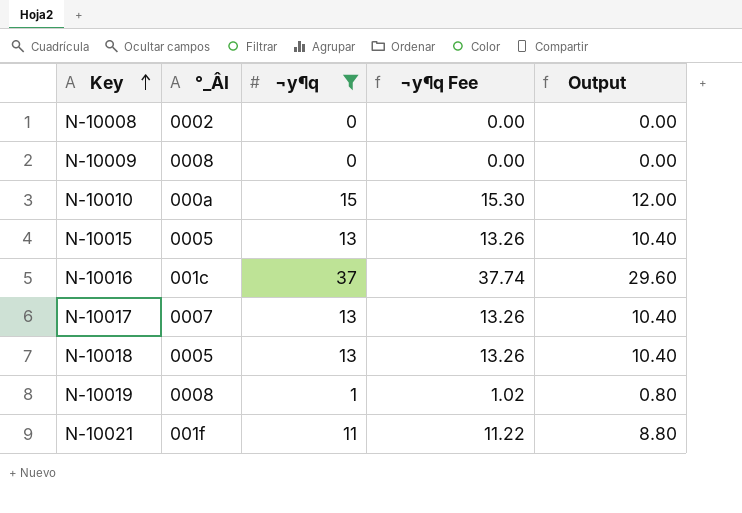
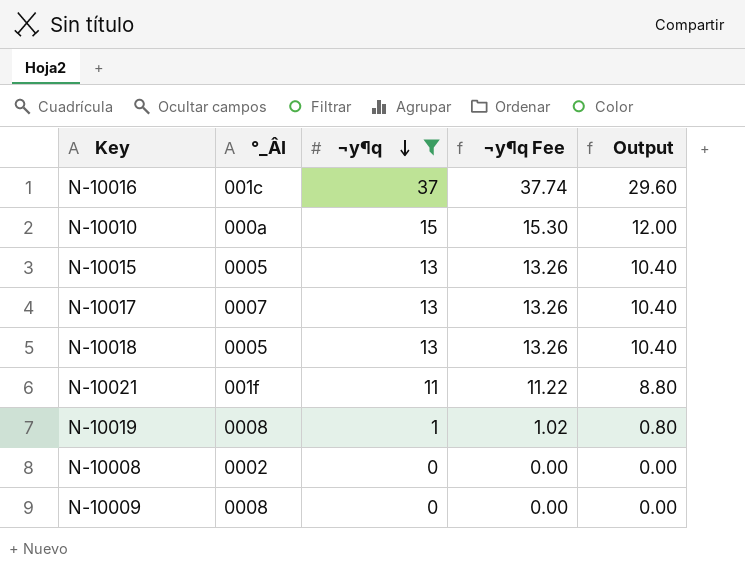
row order: Key ascending -> ¬y¶q descending

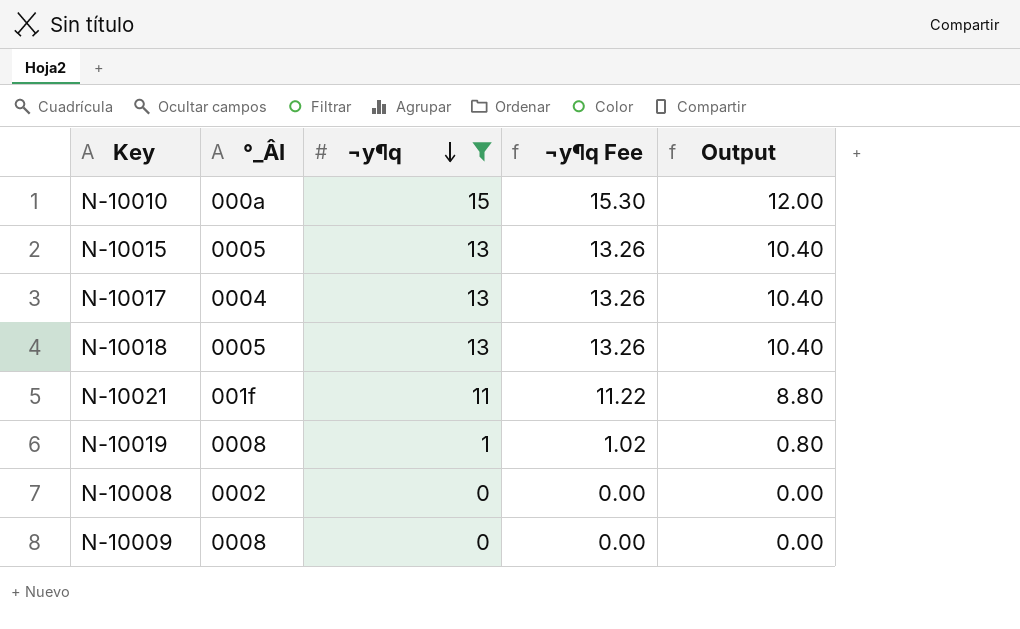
row N-10016: 001c | 37 | 37.74 | 29.60 -> none
N-10017 | °_ÂI: 0007 -> 0004

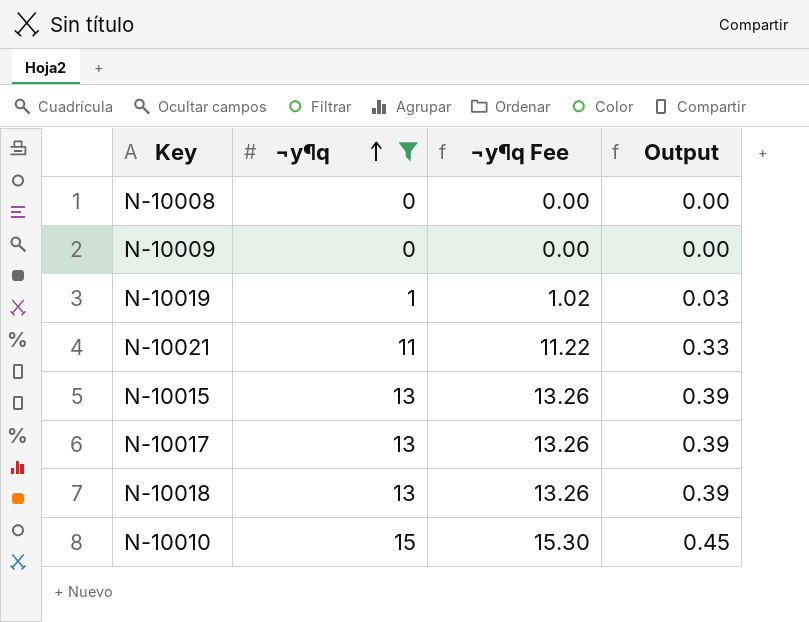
row order: ¬y¶q descending -> ¬y¶q ascending
column °_ÂI | position: 2 -> none
column Output | formula: [¬y¶q] * 0.8 -> [¬y¶q] * 0.03

